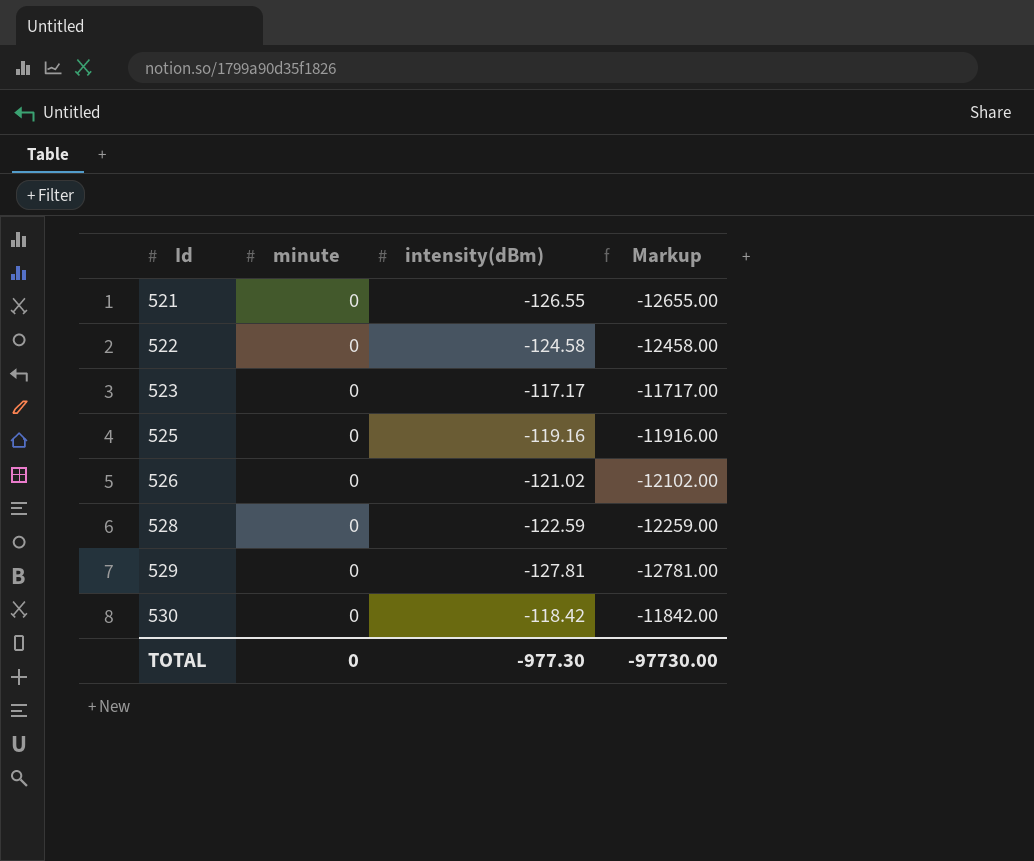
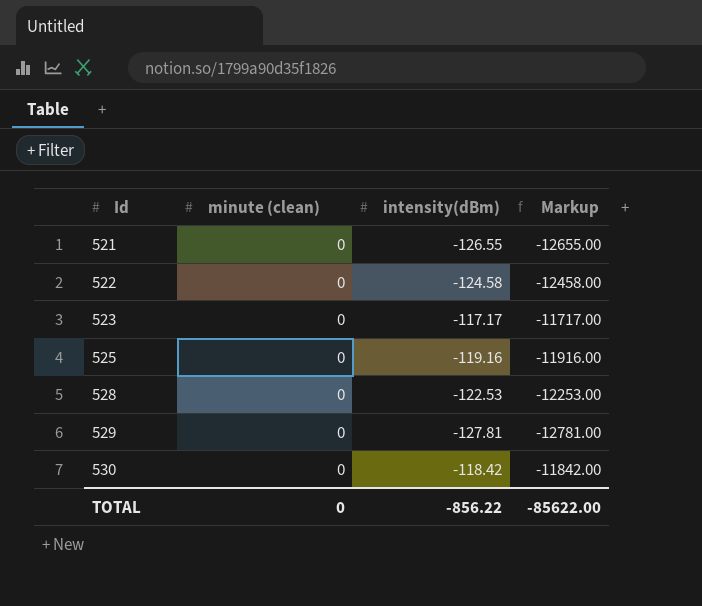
column name: minute -> minute (clean)
row 526: 0 | -121.02 | -12102.00 -> none
528 | intensity(dBm): -122.59 -> -122.53
528 | Markup: -12259.00 -> -12253.00
TOTAL | intensity(dBm): -977.30 -> -856.22
TOTAL | Markup: -97730.00 -> -85622.00

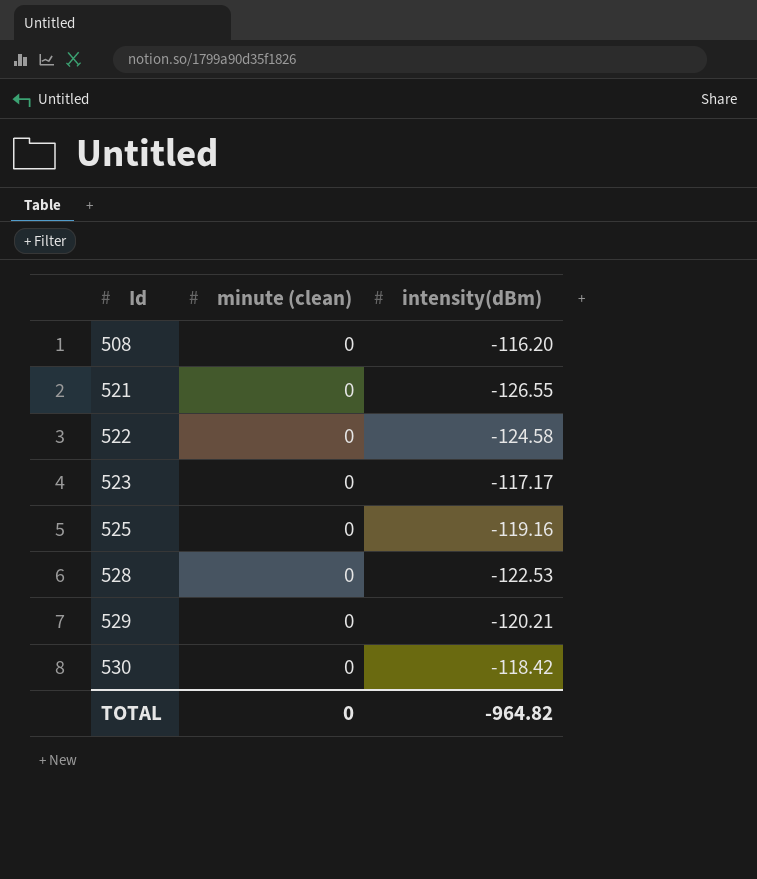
column Markup | formula: [intensity(dBm)] * 100 -> none
row 508: none -> 0 | -116.20
529 | intensity(dBm): -127.81 -> -120.21
TOTAL | intensity(dBm): -856.22 -> -964.82

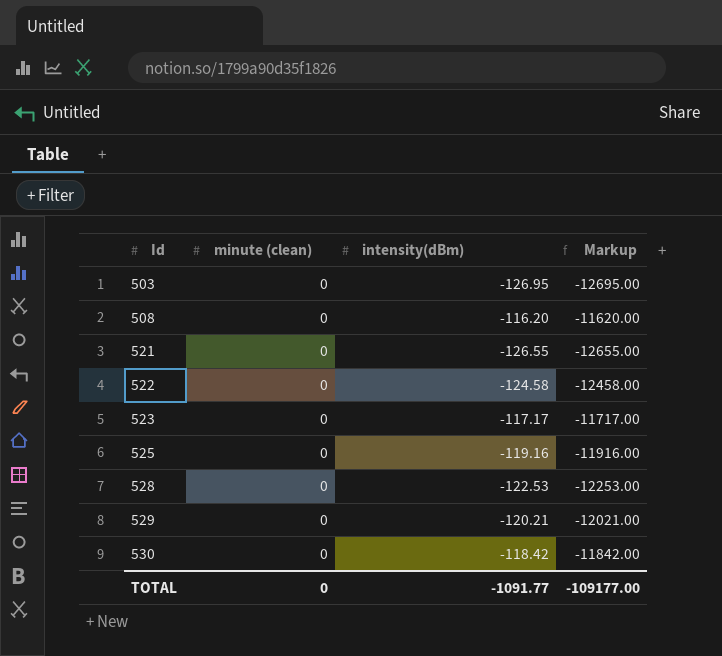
column Markup | formula: none -> [intensity(dBm)] * 100
row 503: none -> 0 | -126.95 | -12695.00
TOTAL | intensity(dBm): -964.82 -> -1091.77

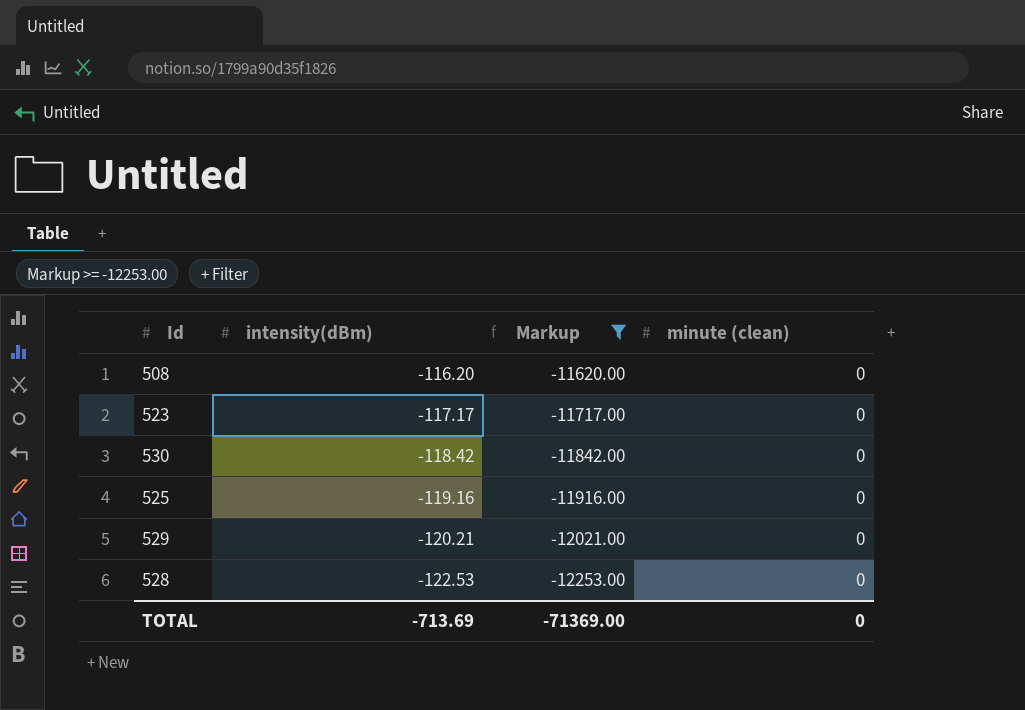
filter: none -> Markup >= -12253.00
row order: Id ascending -> intensity(dBm) descending
column minute (clean) | position: 2 -> 4
TOTAL | intensity(dBm): -1091.77 -> -713.69
TOTAL | Markup: -109177.00 -> -71369.00

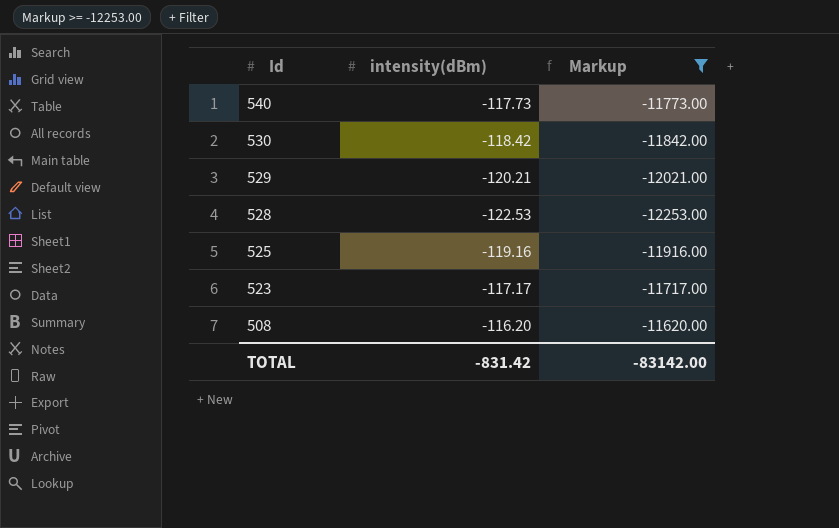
row order: intensity(dBm) descending -> Id descending
column minute (clean) | position: 4 -> none
row 540: none -> -117.73 | -11773.00
TOTAL | intensity(dBm): -713.69 -> -831.42
TOTAL | Markup: -71369.00 -> -83142.00

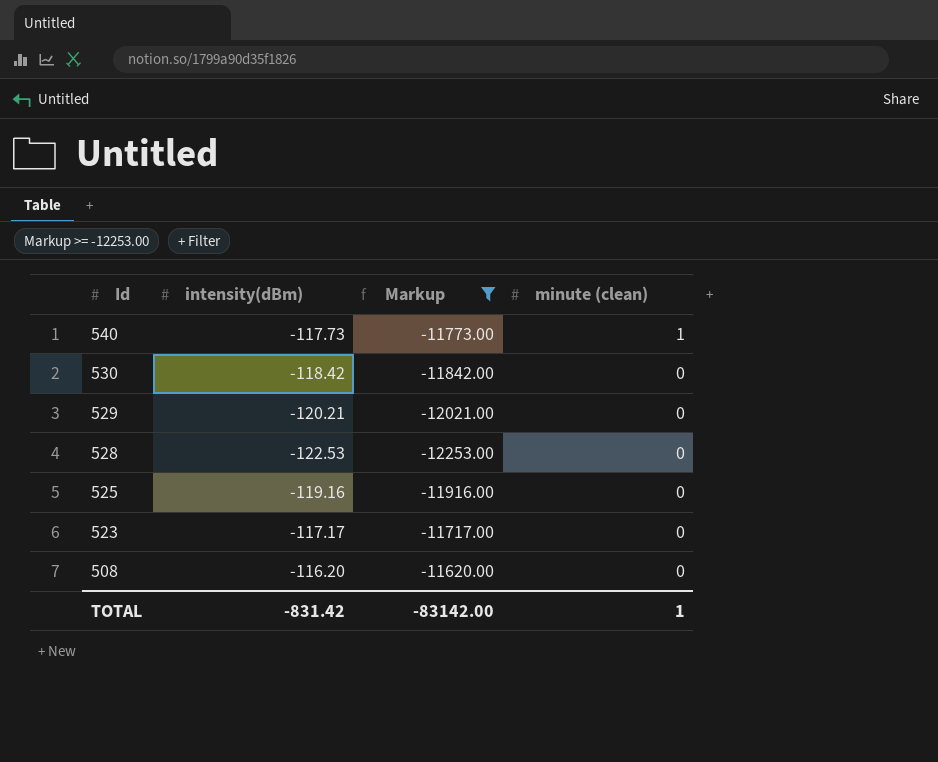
column minute (clean) | position: none -> 4

